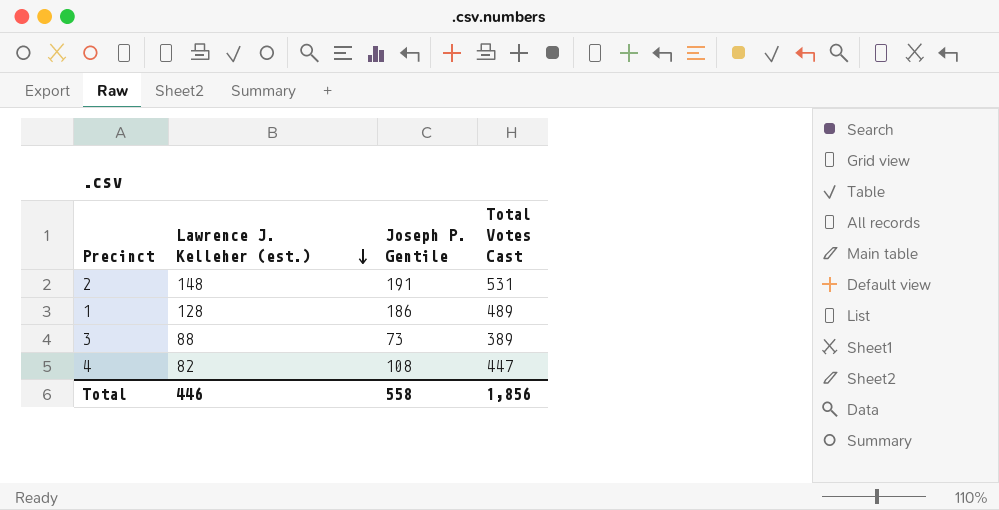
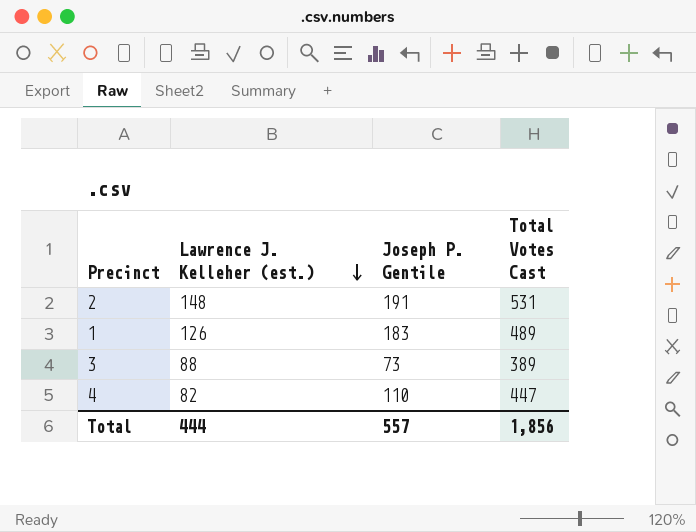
1 | Lawrence J. Kelleher (est.): 128 -> 126
1 | Joseph P. Gentile: 186 -> 183
4 | Joseph P. Gentile: 108 -> 110
Total | Lawrence J. Kelleher (est.): 446 -> 444
Total | Joseph P. Gentile: 558 -> 557

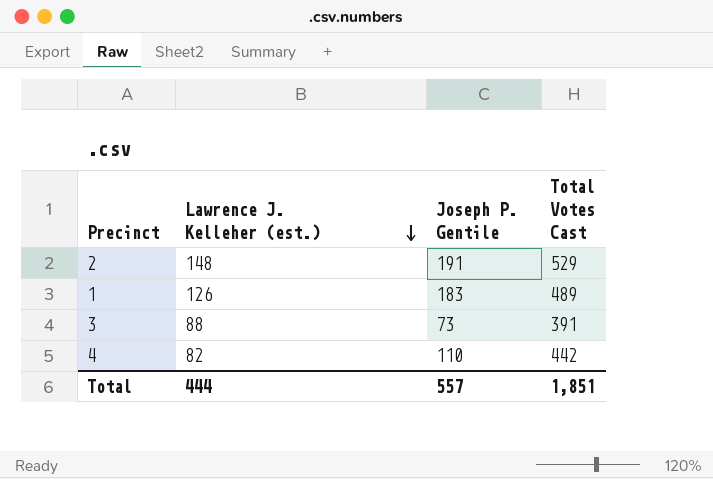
2 | Total Votes Cast: 531 -> 529
3 | Total Votes Cast: 389 -> 391
4 | Total Votes Cast: 447 -> 442
Total | Total Votes Cast: 1,856 -> 1,851

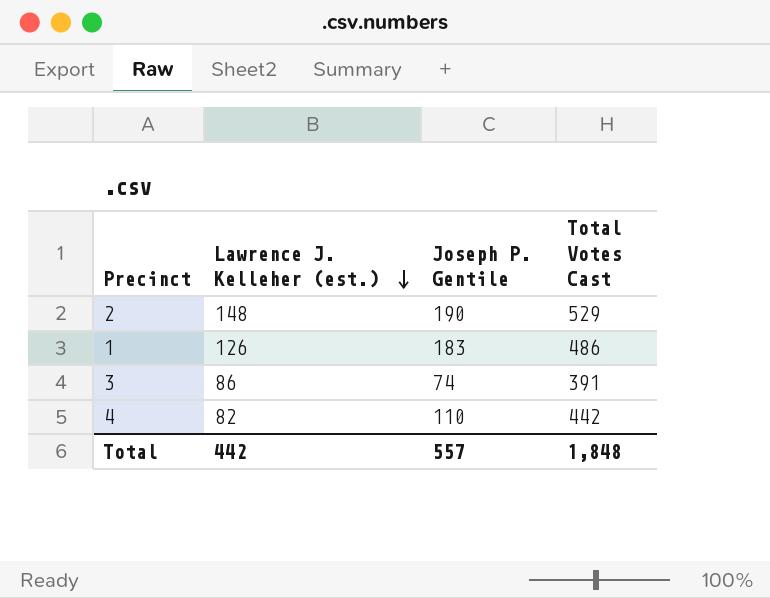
2 | Joseph P. Gentile: 191 -> 190
1 | Total Votes Cast: 489 -> 486
3 | Lawrence J. Kelleher (est.): 88 -> 86
3 | Joseph P. Gentile: 73 -> 74
Total | Lawrence J. Kelleher (est.): 444 -> 442
Total | Total Votes Cast: 1,851 -> 1,848

